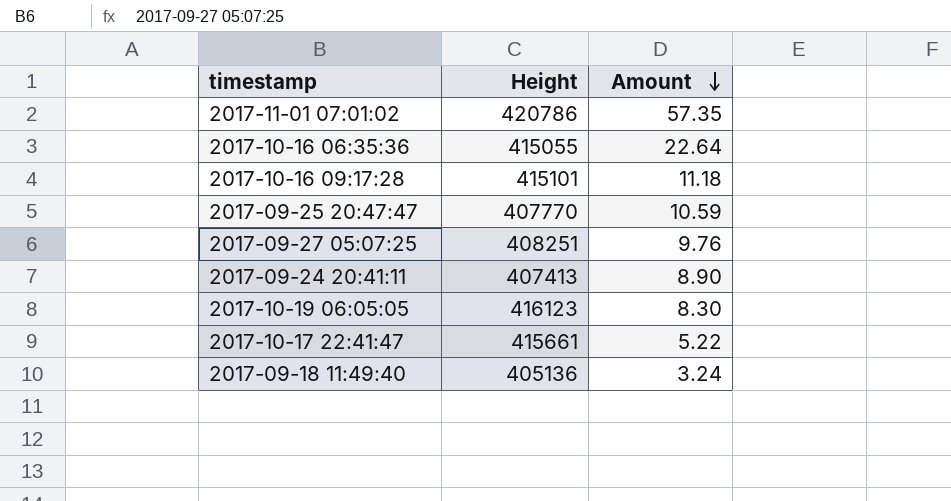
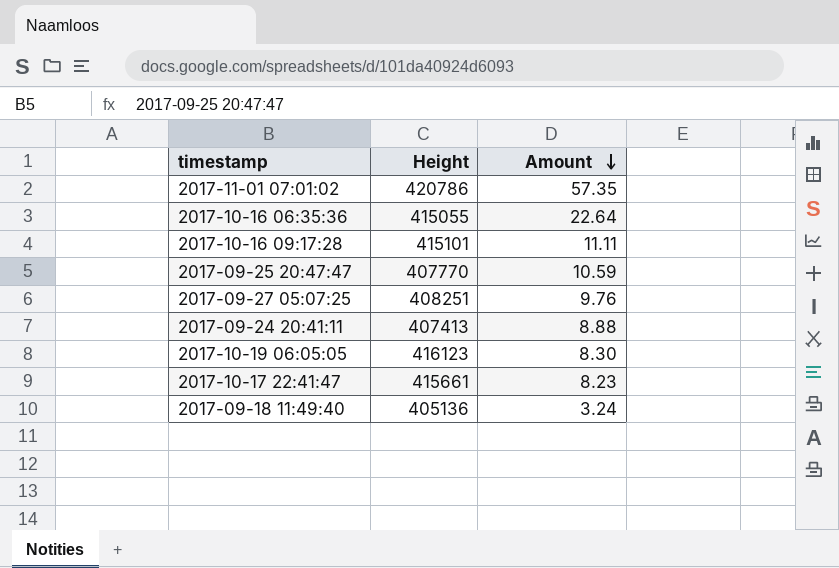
2017-10-16 09:17:28 | Amount: 11.18 -> 11.11
2017-09-24 20:41:11 | Amount: 8.90 -> 8.88
2017-10-17 22:41:47 | Amount: 5.22 -> 8.23

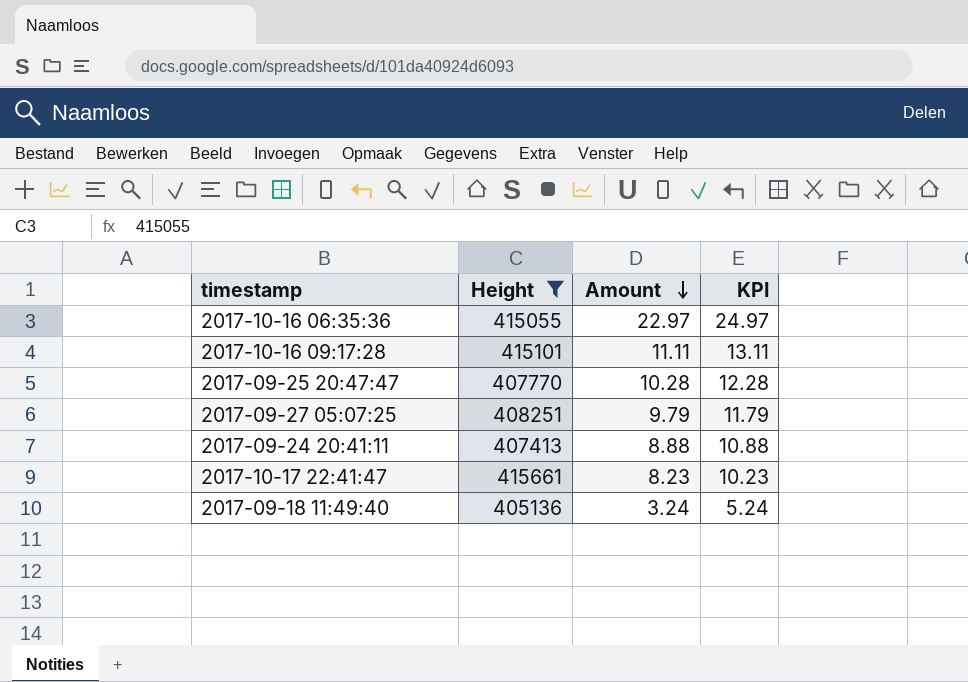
filter: none -> Height <= 415661
column KPI | formula: none -> [Amount] + 2
2017-10-16 06:35:36 | Amount: 22.64 -> 22.97
2017-09-25 20:47:47 | Amount: 10.59 -> 10.28
2017-09-27 05:07:25 | Amount: 9.76 -> 9.79

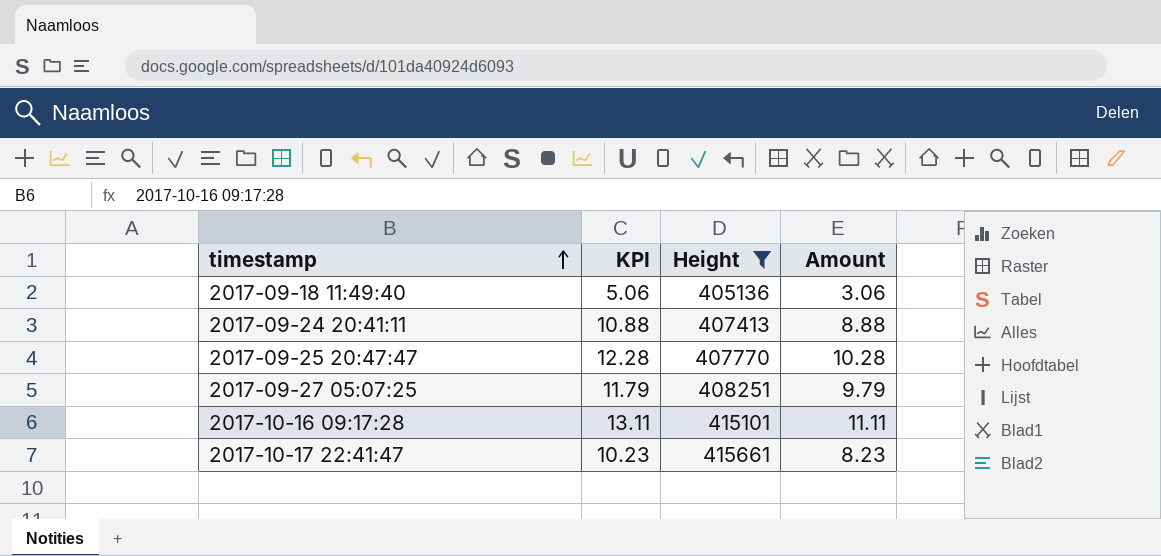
row order: Amount descending -> timestamp ascending
column KPI | position: 4 -> 2
row 2017-10-16 06:35:36: 415055 | 22.97 | 24.97 -> none
2017-09-18 11:49:40 | KPI: 5.24 -> 5.06
2017-09-18 11:49:40 | Amount: 3.24 -> 3.06

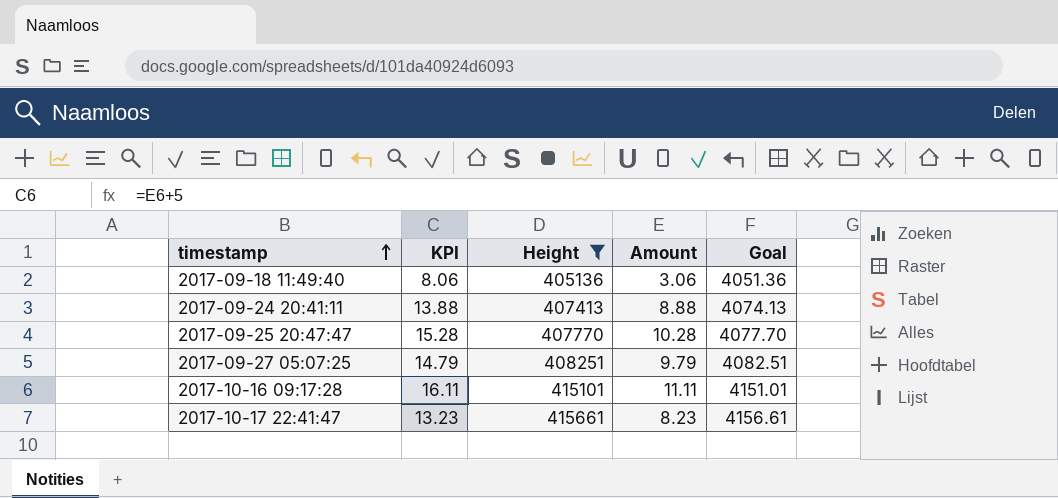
column KPI | formula: [Amount] + 2 -> [Amount] + 5
column Goal | formula: none -> [Height] * 0.01

